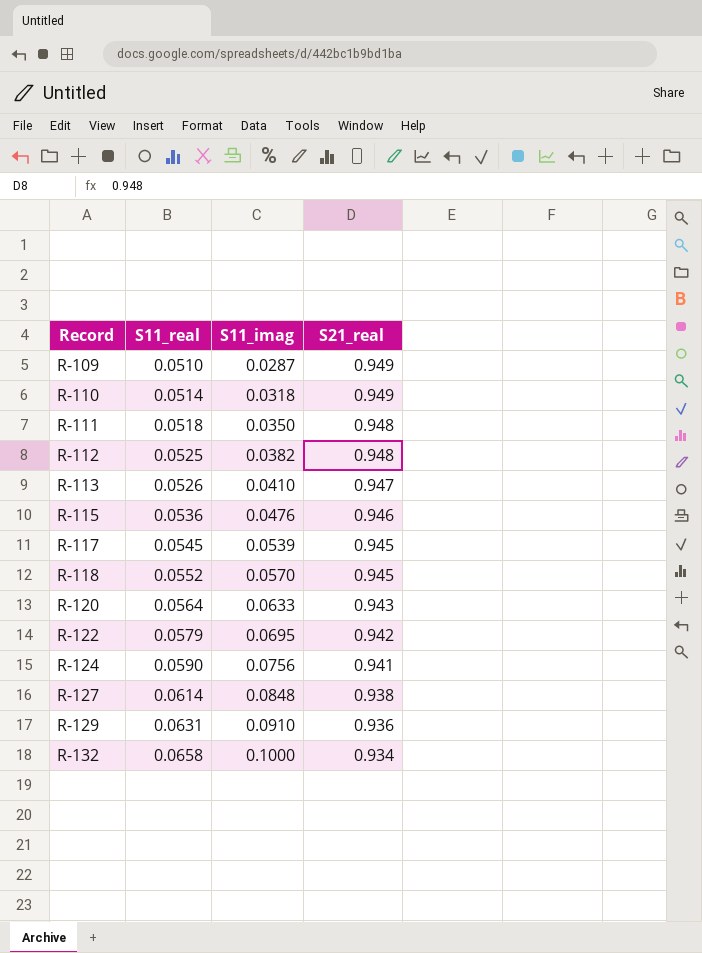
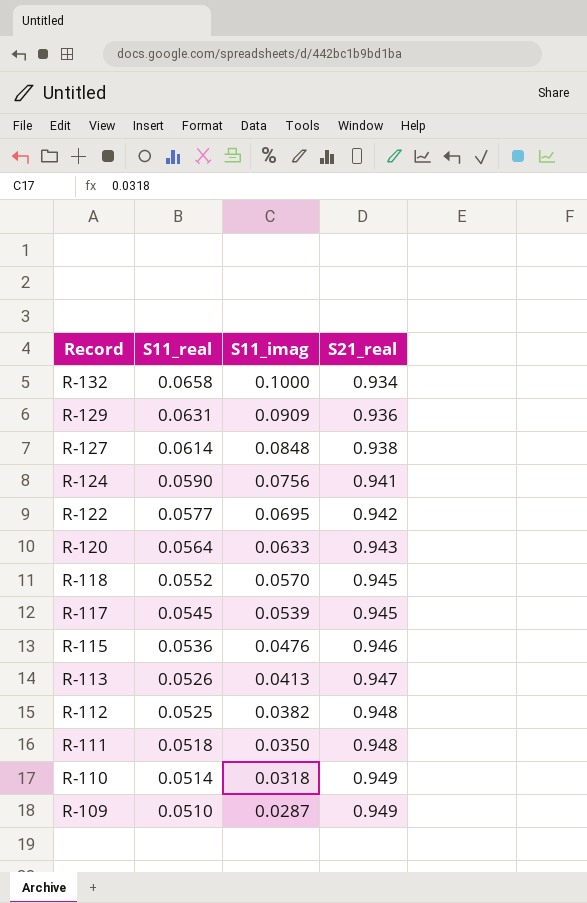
row order: Record ascending -> Record descending
R-129 | S11_imag: 0.0910 -> 0.0909
R-122 | S11_real: 0.0579 -> 0.0577
R-113 | S11_imag: 0.0410 -> 0.0413

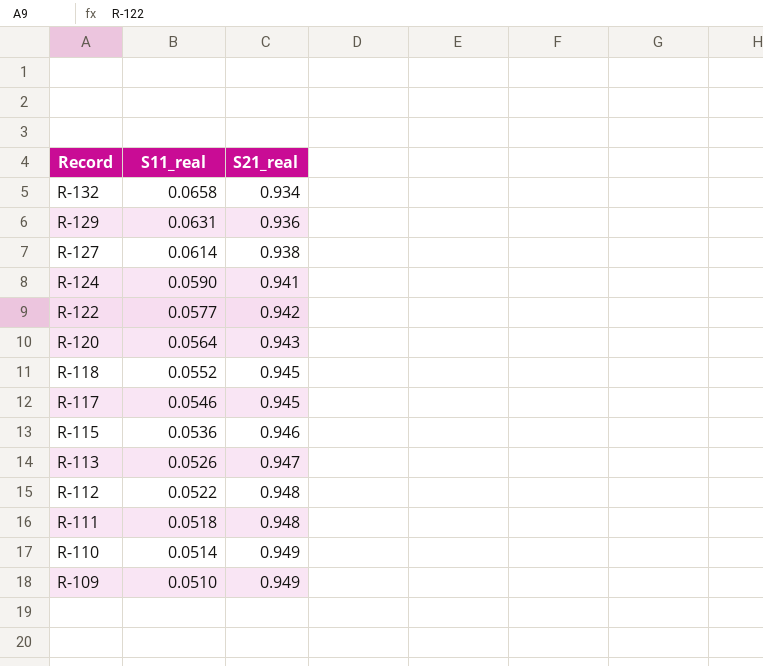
column S11_imag | position: 3 -> none
R-117 | S11_real: 0.0545 -> 0.0546
R-112 | S11_real: 0.0525 -> 0.0522

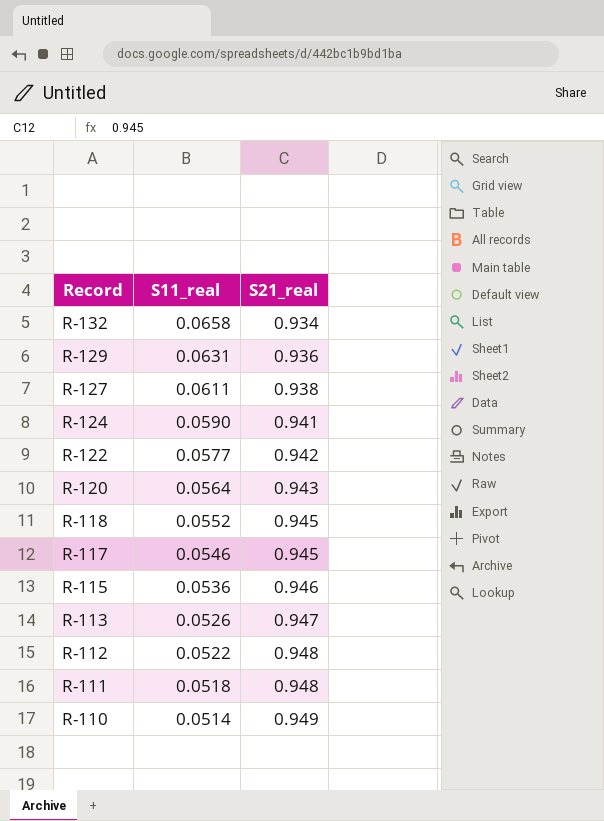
row R-109: 0.0510 | 0.949 -> none
R-127 | S11_real: 0.0614 -> 0.0611

